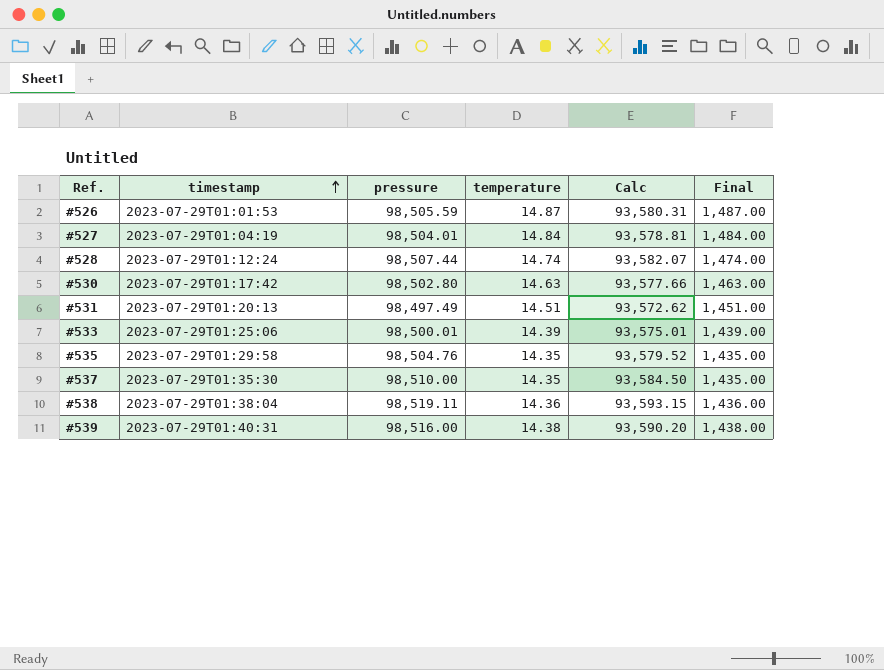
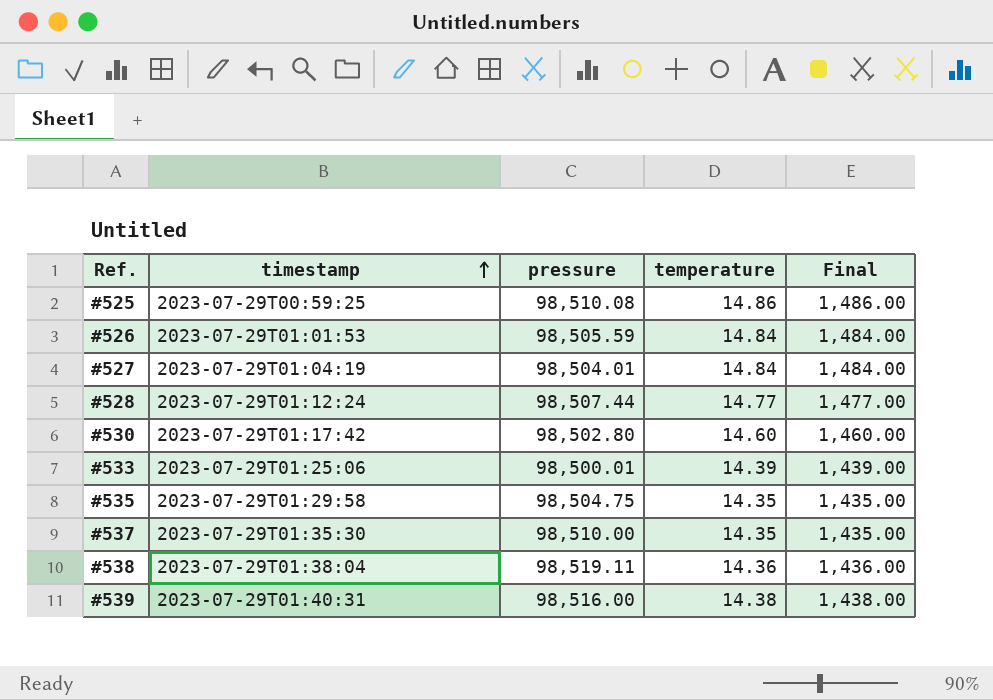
column Calc | formula: [pressure] * 0.95 -> none
row #531: 2023-07-29T01:20:13 | 98,497.49 | 14.51 | 93,572.62 | 1,451.00 -> none
row #525: none -> 2023-07-29T00:59:25 | 98,510.08 | 14.86 | 1,486.00
#526 | temperature: 14.87 -> 14.84
#526 | Final: 1,487.00 -> 1,484.00
#528 | temperature: 14.74 -> 14.77
#528 | Final: 1,474.00 -> 1,477.00
#530 | temperature: 14.63 -> 14.60
#530 | Final: 1,463.00 -> 1,460.00
#535 | pressure: 98,504.76 -> 98,504.75

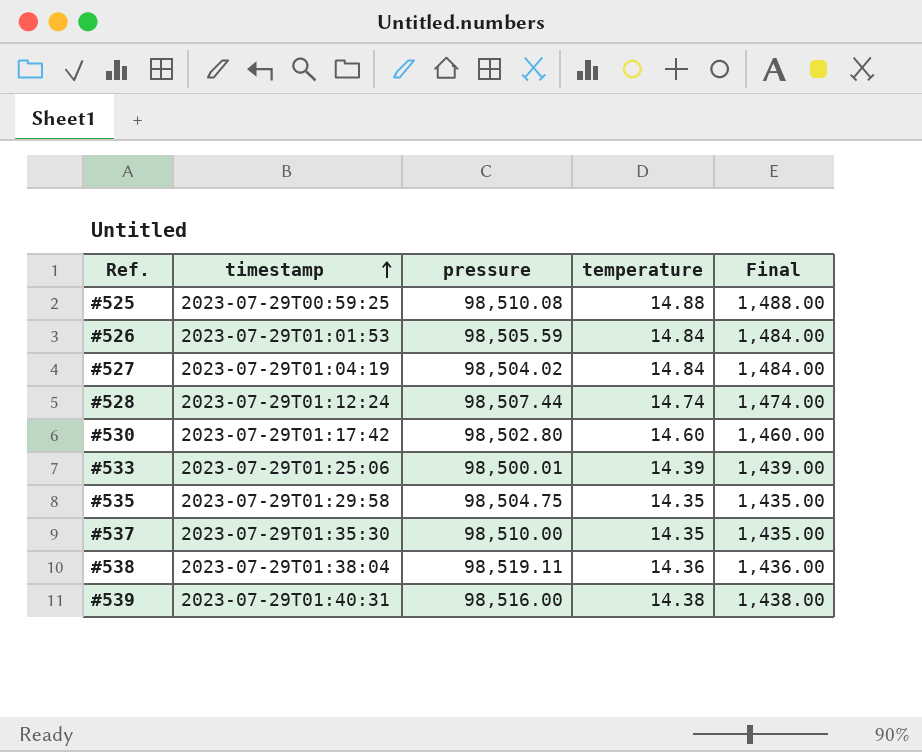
#525 | temperature: 14.86 -> 14.88
#525 | Final: 1,486.00 -> 1,488.00
#527 | pressure: 98,504.01 -> 98,504.02
#528 | temperature: 14.77 -> 14.74
#528 | Final: 1,477.00 -> 1,474.00

